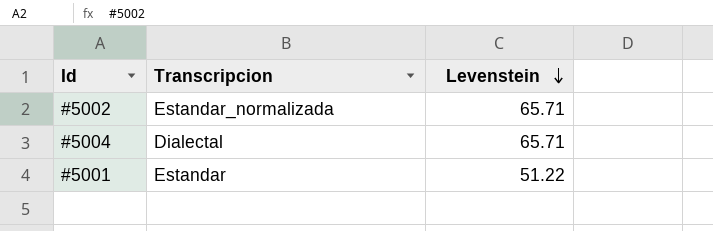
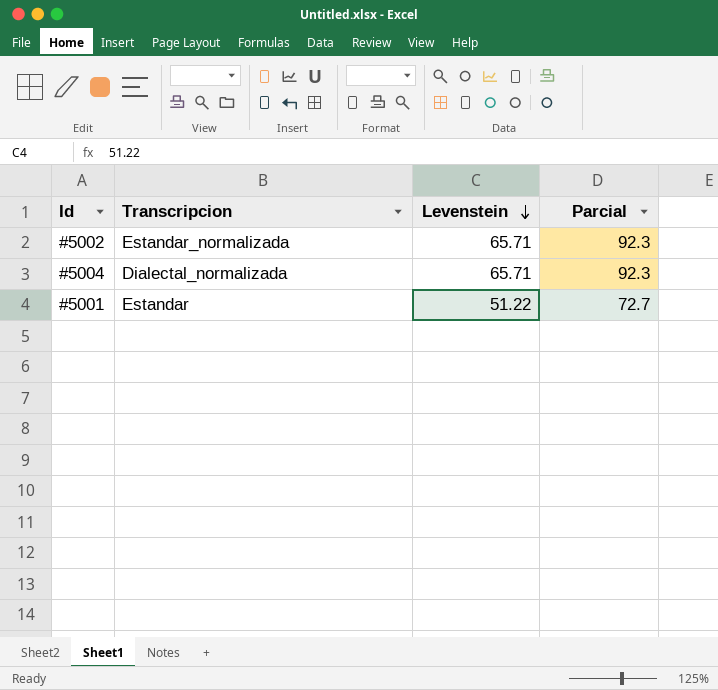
column Parcial | position: none -> 4
#5004 | Transcripcion: Dialectal -> Dialectal_normalizada

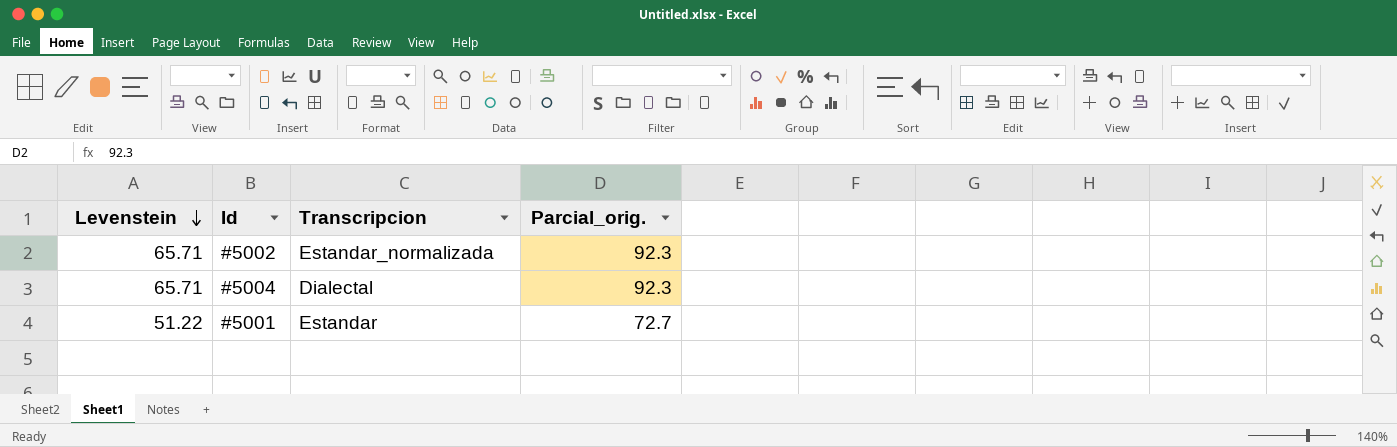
column Levenstein | position: 3 -> 1
column name: Parcial -> Parcial_orig.
#5004 | Transcripcion: Dialectal_normalizada -> Dialectal

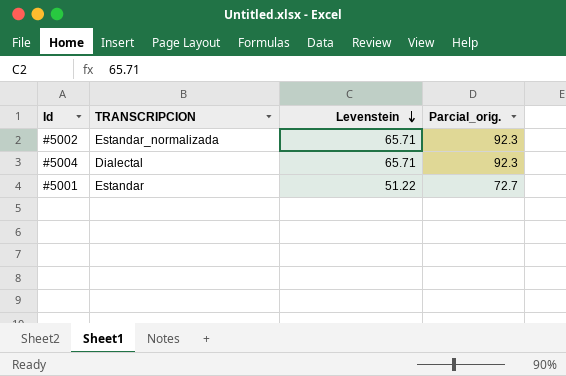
column name: Transcripcion -> TRANSCRIPCION
column Levenstein | position: 1 -> 3

